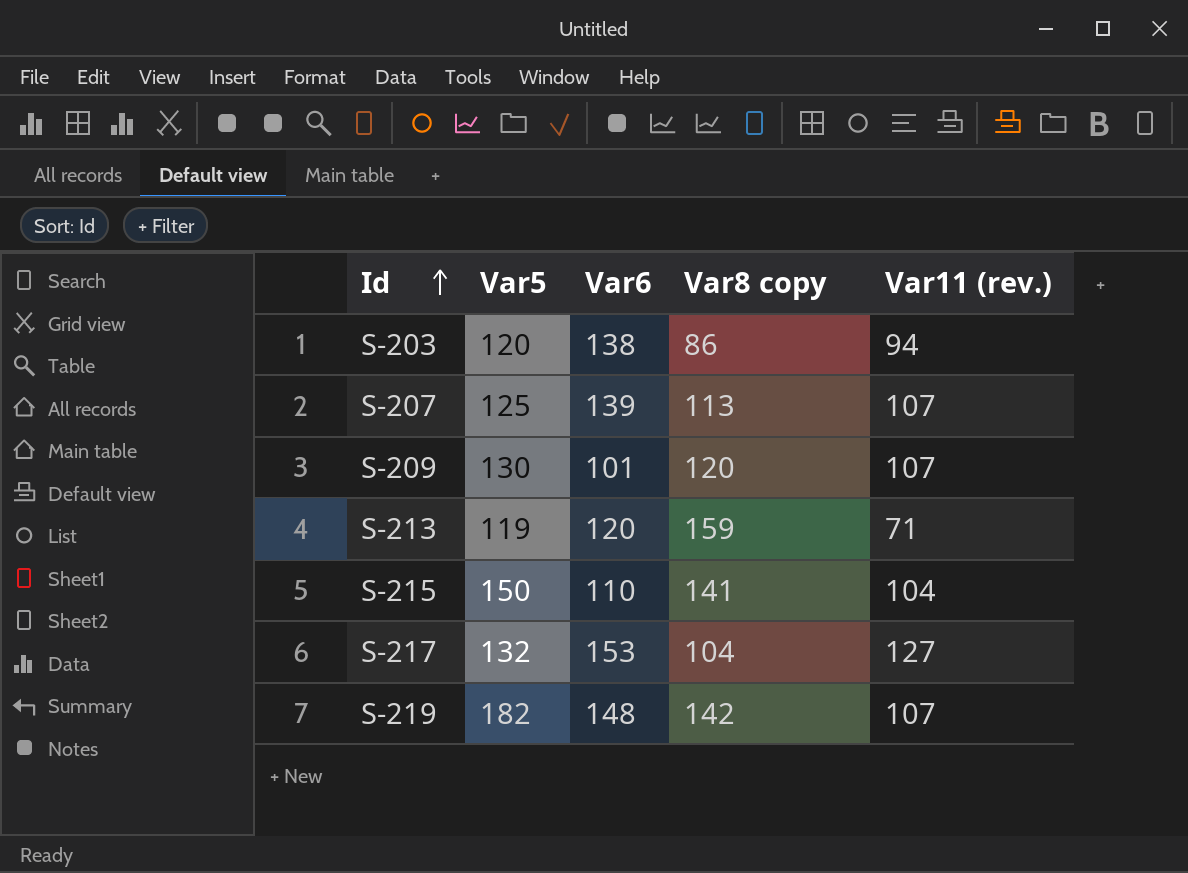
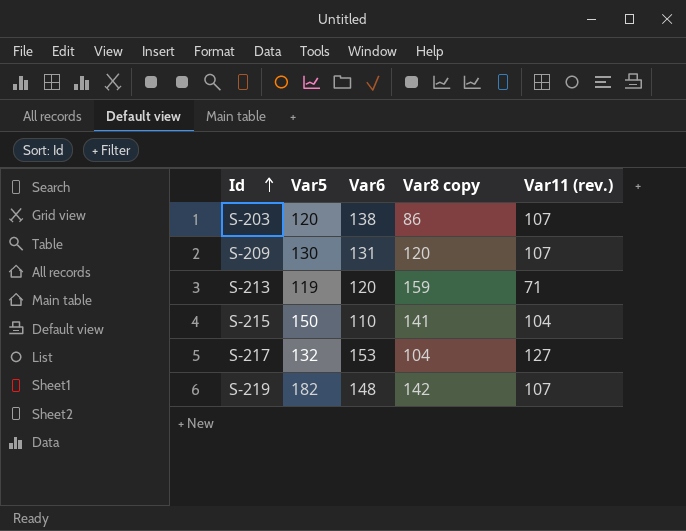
row S-207: 125 | 139 | 113 | 107 -> none
S-203 | Var11 (rev.): 94 -> 107
S-209 | Var6: 101 -> 131

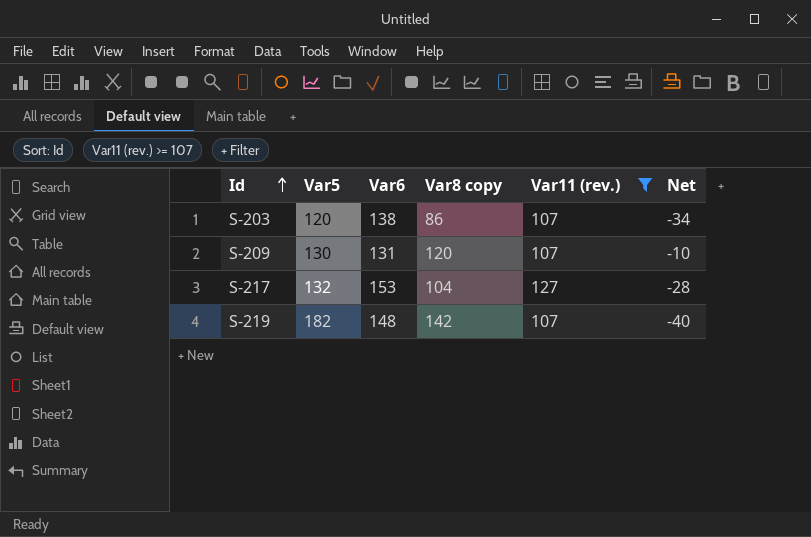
filter: none -> Var11 (rev.) >= 107
column Net | formula: none -> [Var8 copy] - [Var5]

